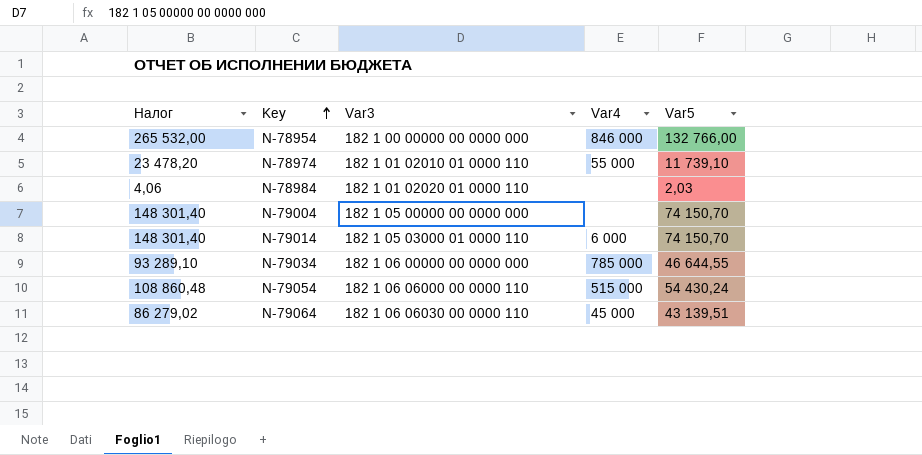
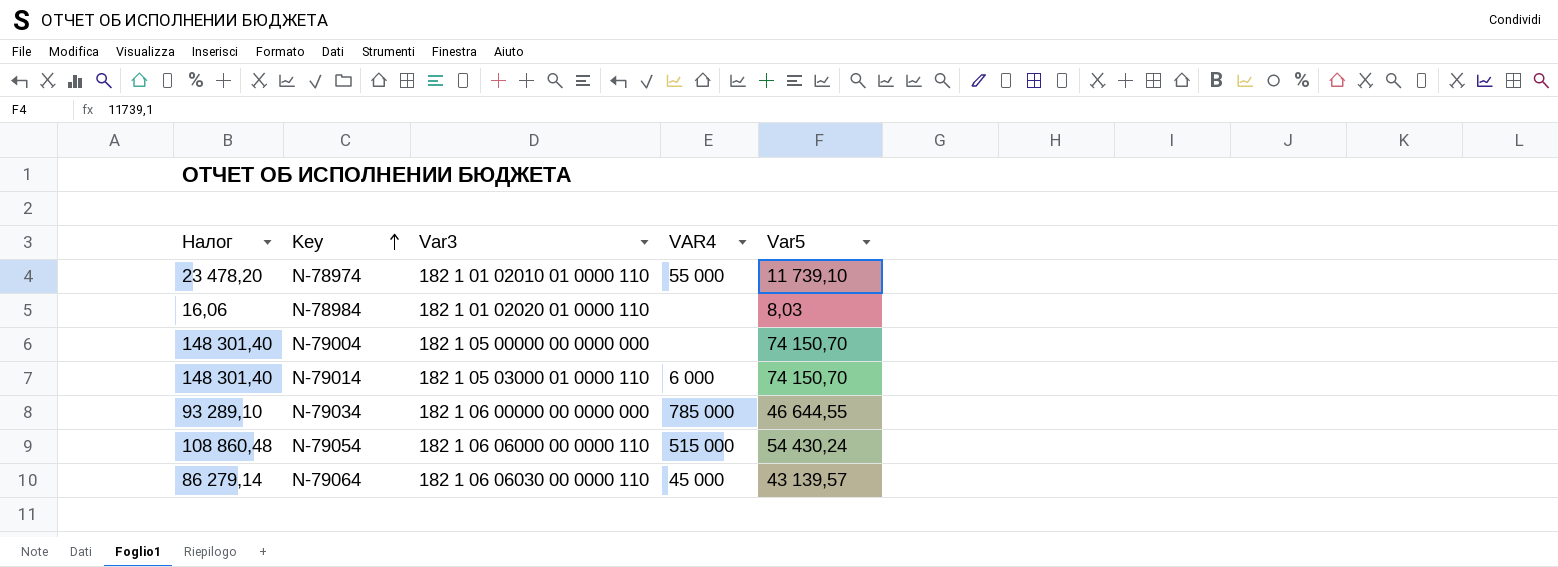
column name: Var4 -> VAR4
row N-78954: 265 532,00 | 182 1 00 00000 00 0000 000 | 846 000 | 132 766,00 -> none
N-78984 | Налог: 4,06 -> 16,06
N-78984 | Var5: 2,03 -> 8,03
N-79064 | Налог: 86 279,02 -> 86 279,14
N-79064 | Var5: 43 139,51 -> 43 139,57

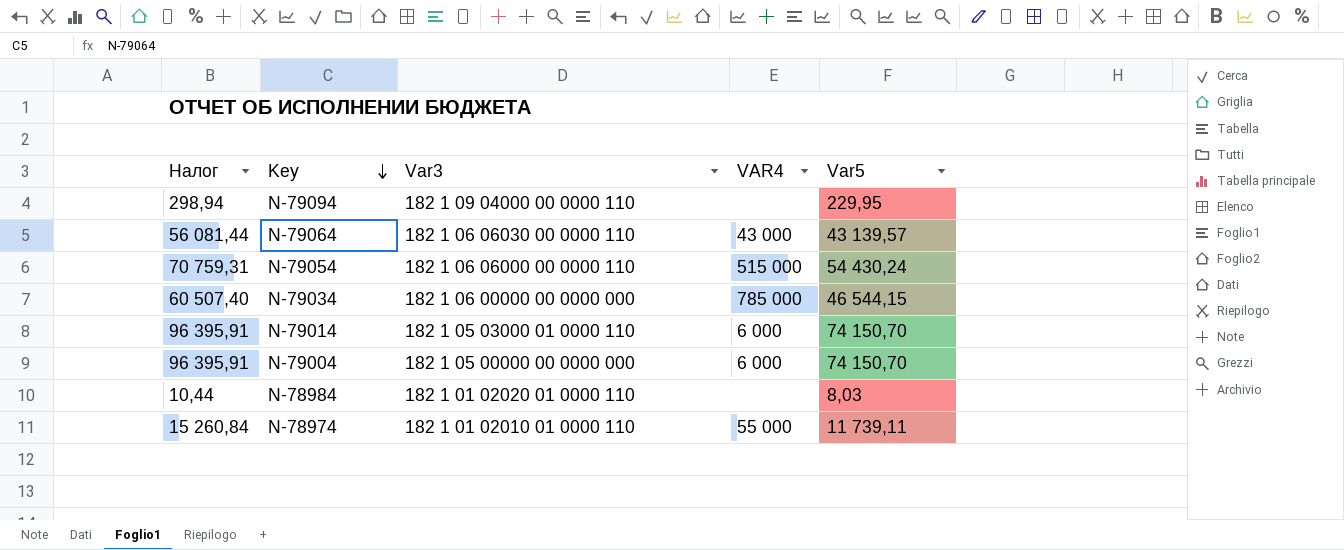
row order: Key ascending -> Key descending
column Налог | formula: [Var5] * 2 -> [Var5] * 1,3
row N-79094: none -> 298,94 | 182 1 09 04000 00 0000 110 | none | 229,95
N-79064 | VAR4: 45 000 -> 43 000
N-79034 | Var5: 46 644,55 -> 46 544,15
N-79004 | VAR4: none -> 6 000
N-78974 | Var5: 11 739,10 -> 11 739,11

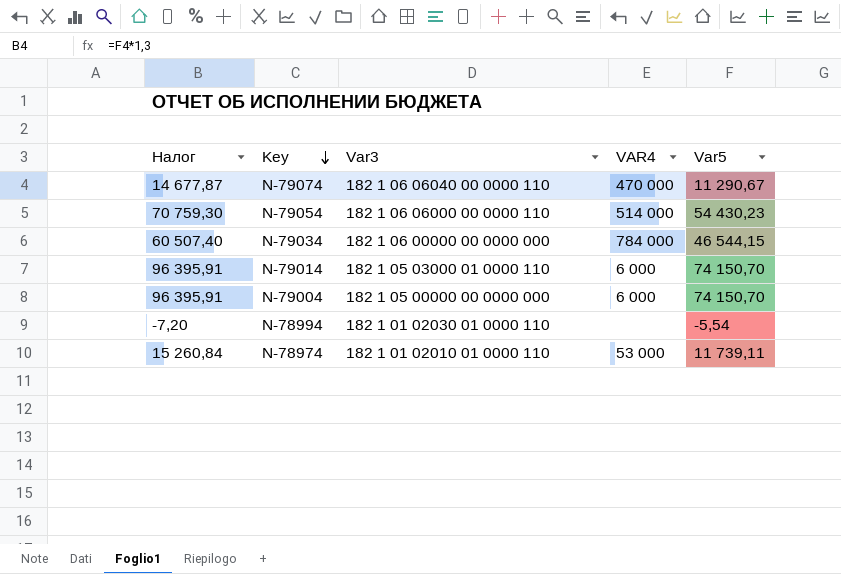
row N-79094: 298,94 | 182 1 09 04000 00 0000 110 | none | 229,95 -> none
row N-79064: 56 081,44 | 182 1 06 06030 00 0000 110 | 43 000 | 43 139,57 -> none
row N-78984: 10,44 | 182 1 01 02020 01 0000 110 | none | 8,03 -> none
row N-79074: none -> 14 677,87 | 182 1 06 06040 00 0000 110 | 470 000 | 11 290,67
N-79054 | Налог: 70 759,31 -> 70 759,30
N-79054 | VAR4: 515 000 -> 514 000
N-79054 | Var5: 54 430,24 -> 54 430,23
N-79034 | VAR4: 785 000 -> 784 000
row N-78994: none -> -7,20 | 182 1 01 02030 01 0000 110 | none | -5,54
N-78974 | VAR4: 55 000 -> 53 000

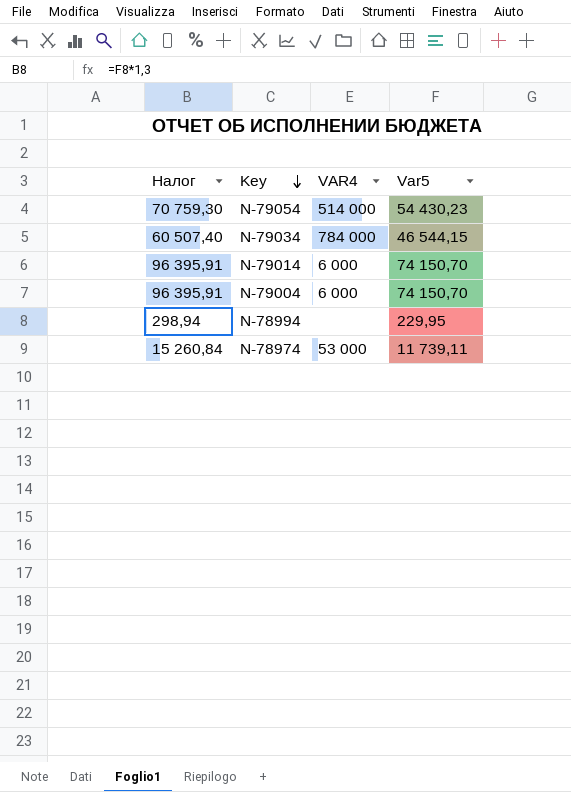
column Var3 | position: 3 -> none
row N-79074: 14 677,87 | 182 1 06 06040 00 0000 110 | 470 000 | 11 290,67 -> none
N-78994 | Налог: -7,20 -> 298,94
N-78994 | Var5: -5,54 -> 229,95

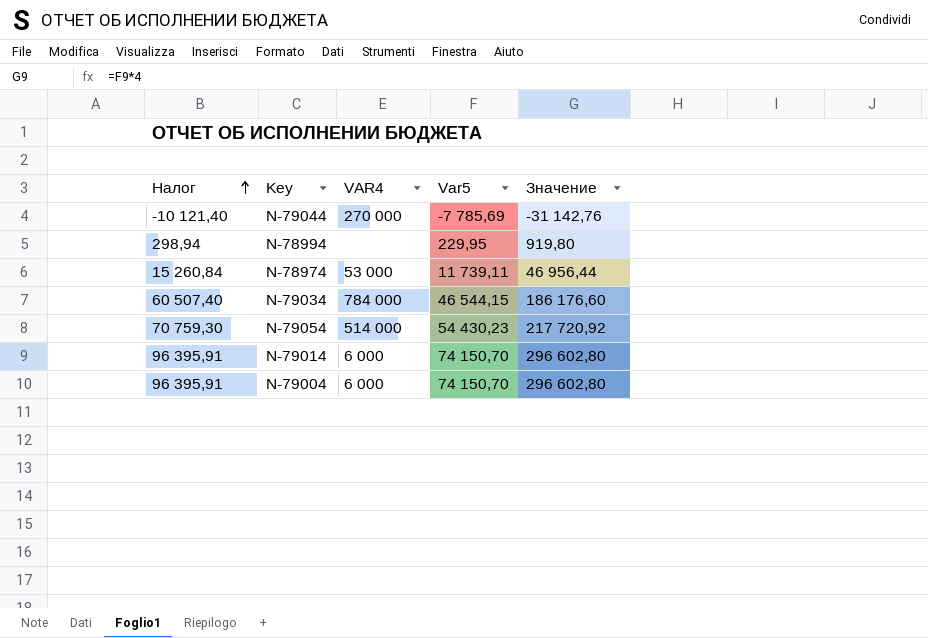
row order: Key descending -> Налог ascending
column Значение | formula: none -> [Var5] * 4
row N-79044: none -> -10 121,40 | 270 000 | -7 785,69 | -31 142,76

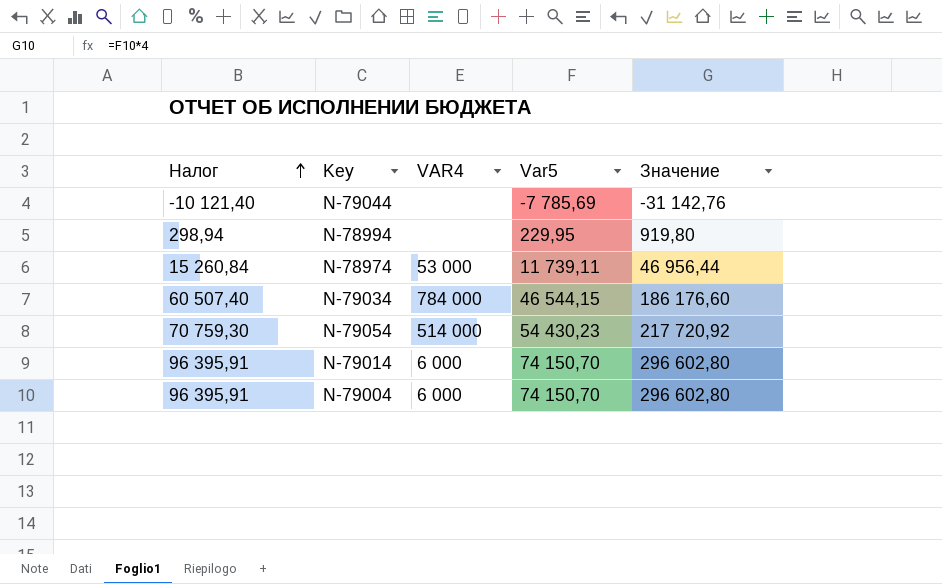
N-79044 | VAR4: 270 000 -> none

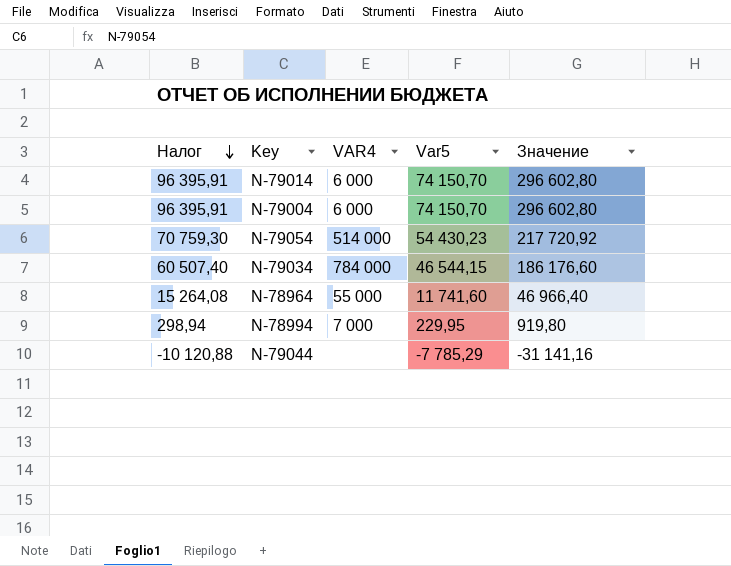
row order: Налог ascending -> Налог descending
row N-78974: 15 260,84 | 53 000 | 11 739,11 | 46 956,44 -> none
row N-78964: none -> 15 264,08 | 55 000 | 11 741,60 | 46 966,40
N-78994 | VAR4: none -> 7 000
N-79044 | Налог: -10 121,40 -> -10 120,88
N-79044 | Var5: -7 785,69 -> -7 785,29
N-79044 | Значение: -31 142,76 -> -31 141,16

